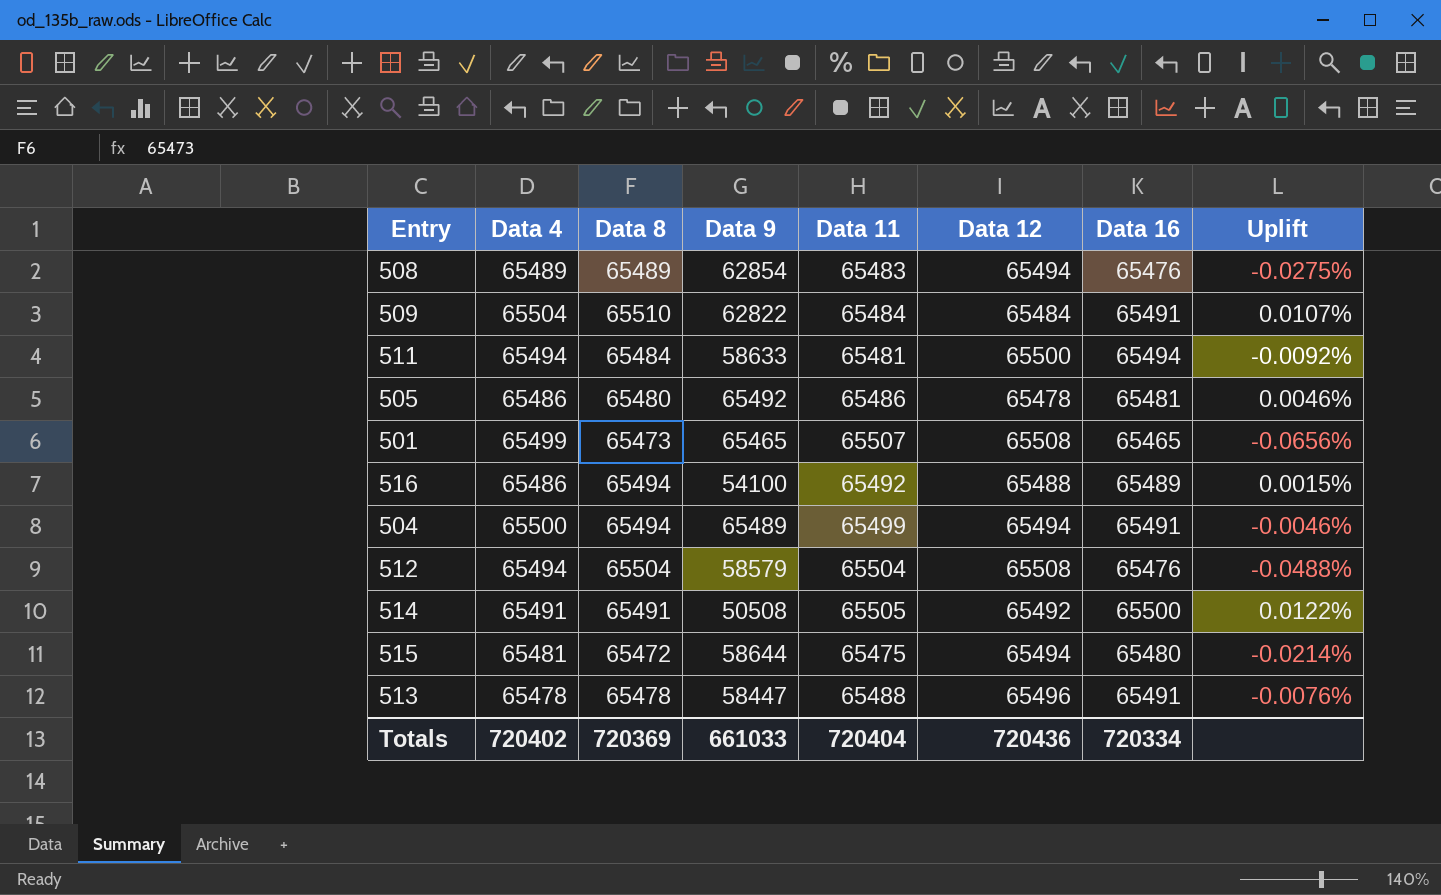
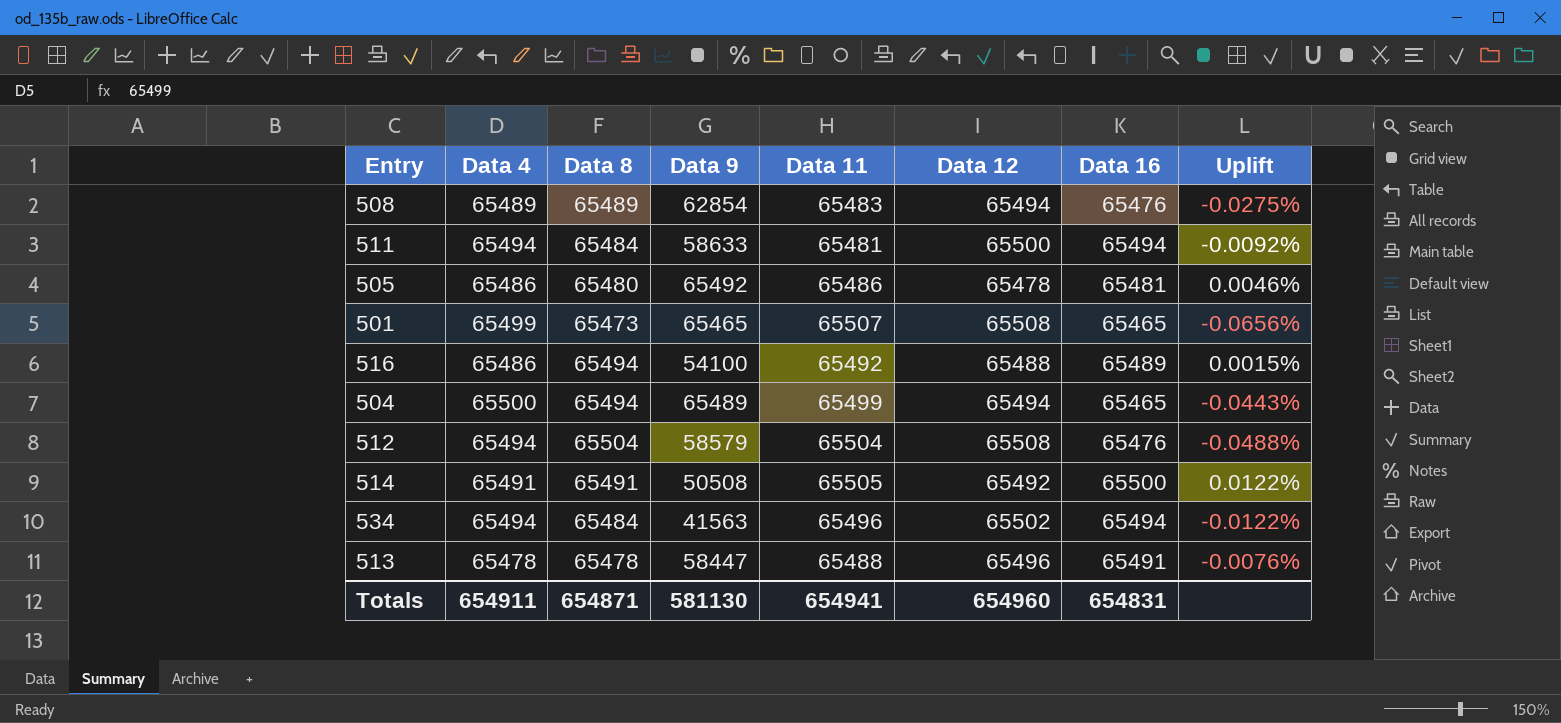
row 509: 65504 | 65510 | 62822 | 65484 | 65484 | 65491 | 0.0107% -> none
row 515: 65481 | 65472 | 58644 | 65475 | 65494 | 65480 | -0.0214% -> none
504 | Data 16: 65491 -> 65465
504 | Uplift: -0.0046% -> -0.0443%
row 534: none -> 65494 | 65484 | 41563 | 65496 | 65502 | 65494 | -0.0122%
Totals | Data 4: 720402 -> 654911
Totals | Data 8: 720369 -> 654871
Totals | Data 9: 661033 -> 581130
Totals | Data 11: 720404 -> 654941
Totals | Data 12: 720436 -> 654960
Totals | Data 16: 720334 -> 654831

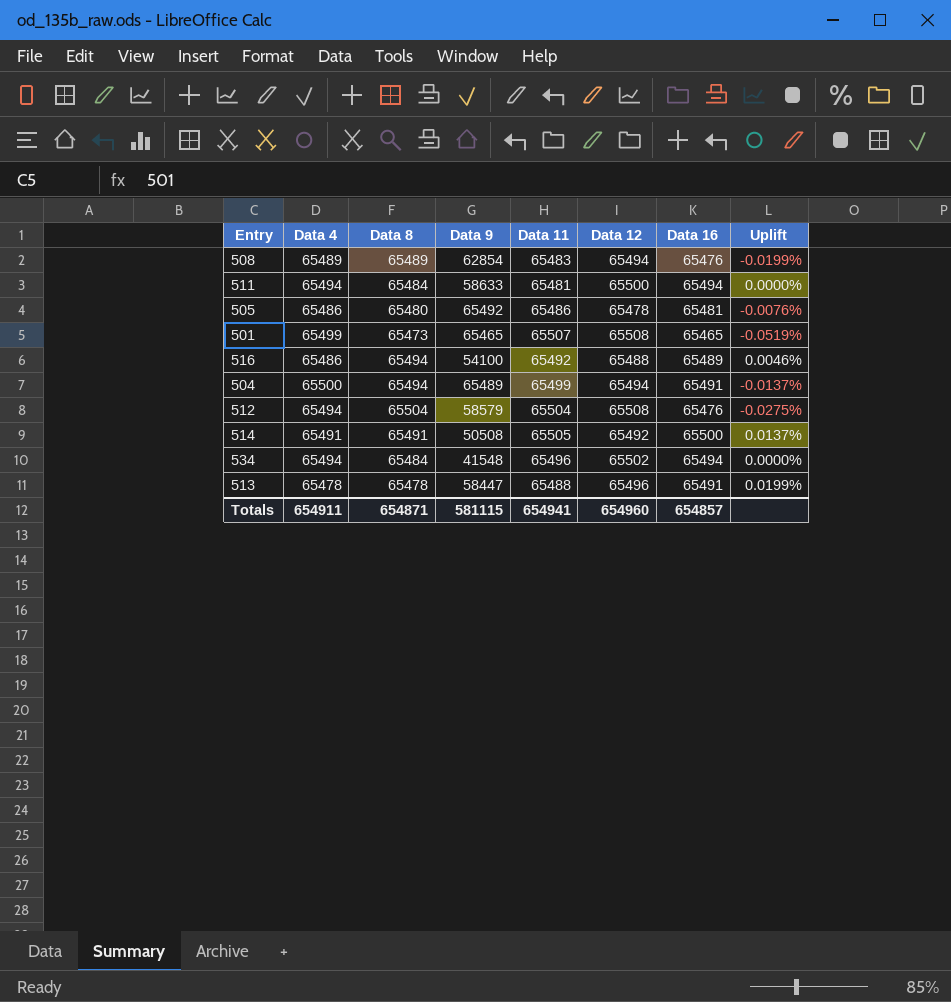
column Uplift | formula: ([Data 16] - [Data 12]) / [Data 12] -> ([Data 16] - [Data 4]) / [Data 4]
504 | Data 16: 65465 -> 65491
534 | Data 9: 41563 -> 41548
Totals | Data 9: 581130 -> 581115
Totals | Data 16: 654831 -> 654857

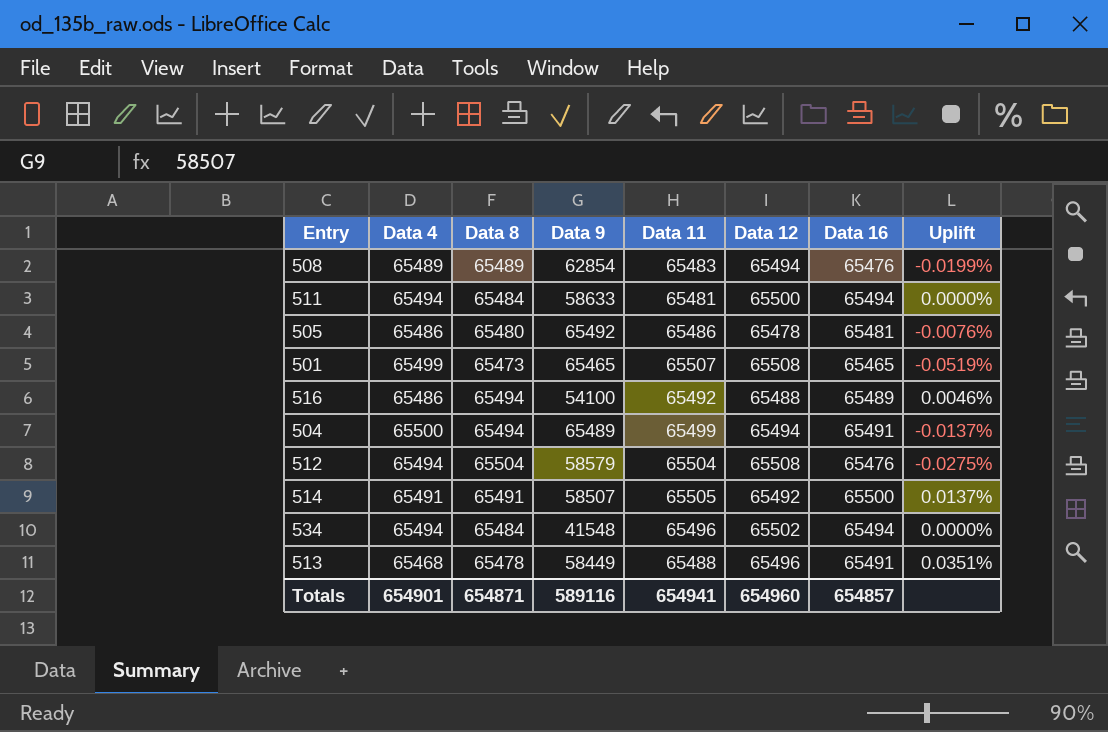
514 | Data 9: 50508 -> 58507
513 | Data 4: 65478 -> 65468
513 | Data 9: 58447 -> 58449
513 | Uplift: 0.0199% -> 0.0351%
Totals | Data 4: 654911 -> 654901
Totals | Data 9: 581115 -> 589116

